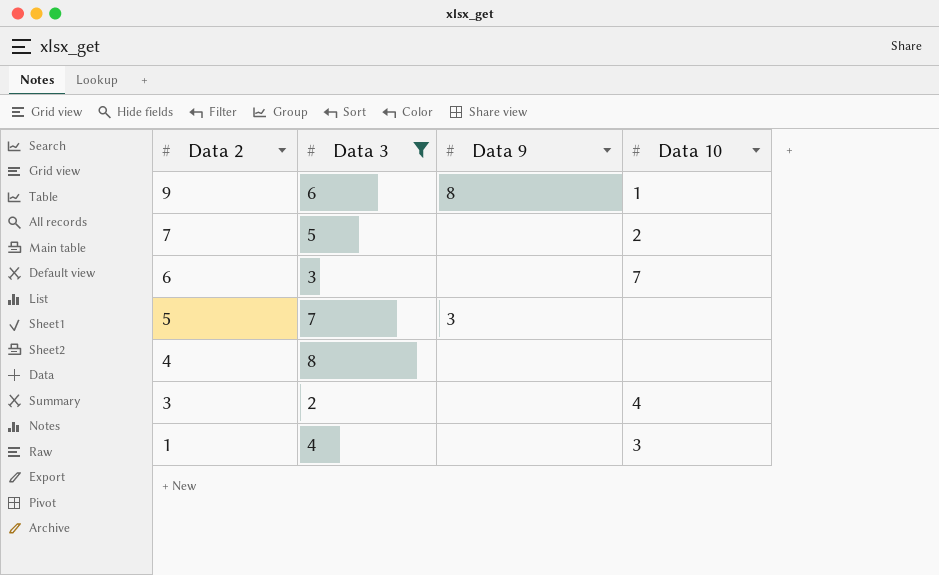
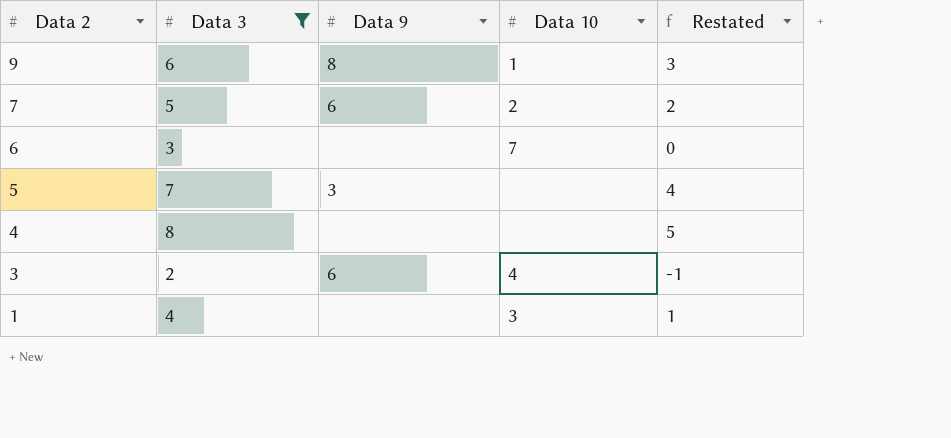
column Restated | formula: none -> [Data 3] - 3
7 | Data 9: none -> 6
3 | Data 9: none -> 6

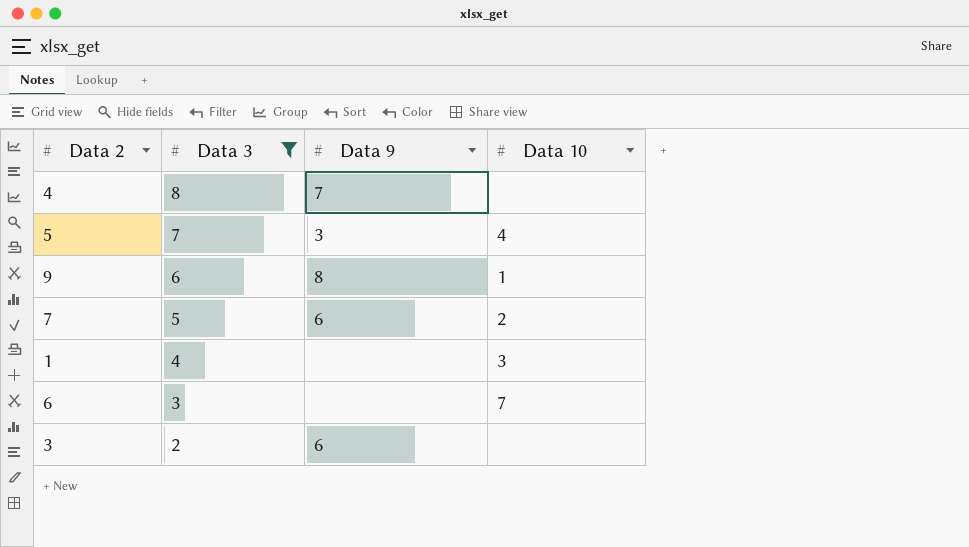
row order: Data 2 descending -> Data 3 descending
column Restated | formula: [Data 3] - 3 -> none
4 | Data 9: none -> 7
5 | Data 10: none -> 4
3 | Data 10: 4 -> none

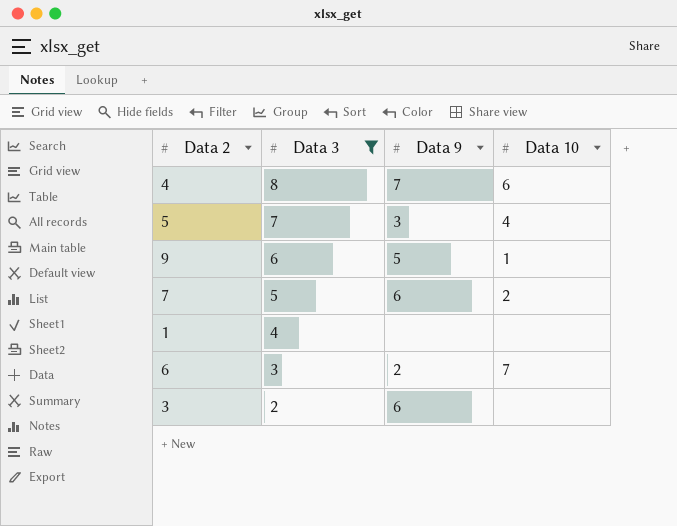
4 | Data 10: none -> 6
9 | Data 9: 8 -> 5
1 | Data 10: 3 -> none
6 | Data 9: none -> 2

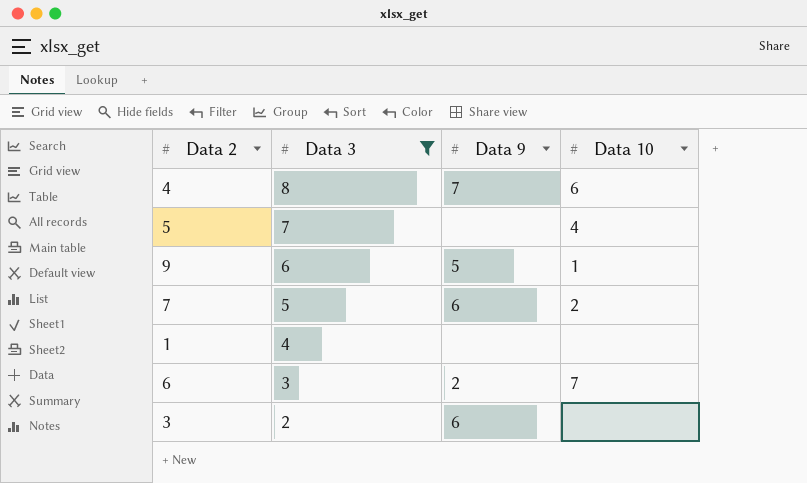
5 | Data 9: 3 -> none

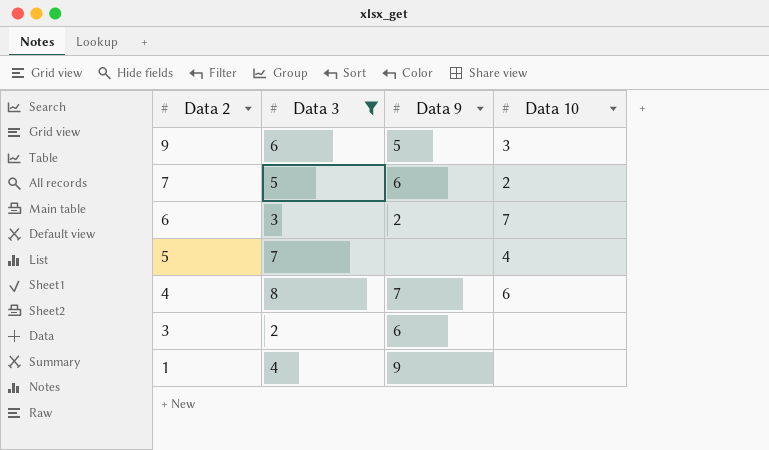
row order: Data 3 descending -> Data 2 descending
9 | Data 10: 1 -> 3
1 | Data 9: none -> 9

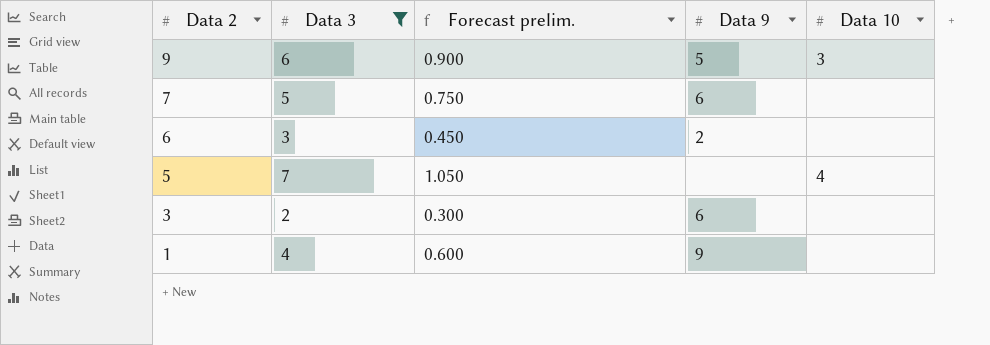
column Forecast prelim. | formula: none -> [Data 3] * 0.15
row 4: 8 | 7 | 6 -> none
7 | Data 10: 2 -> none
6 | Data 10: 7 -> none

